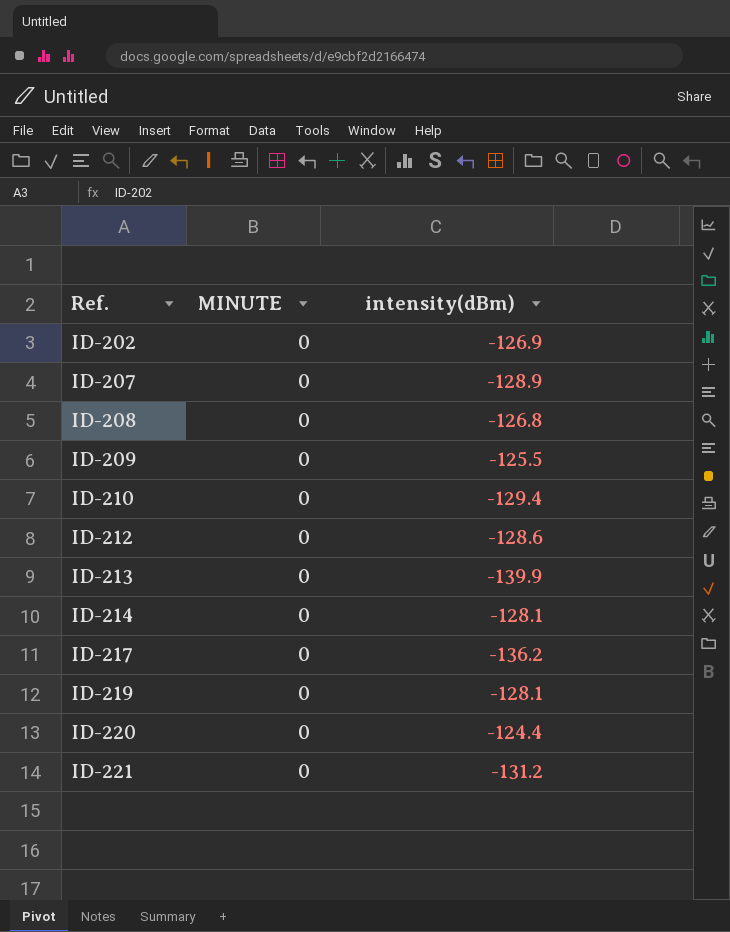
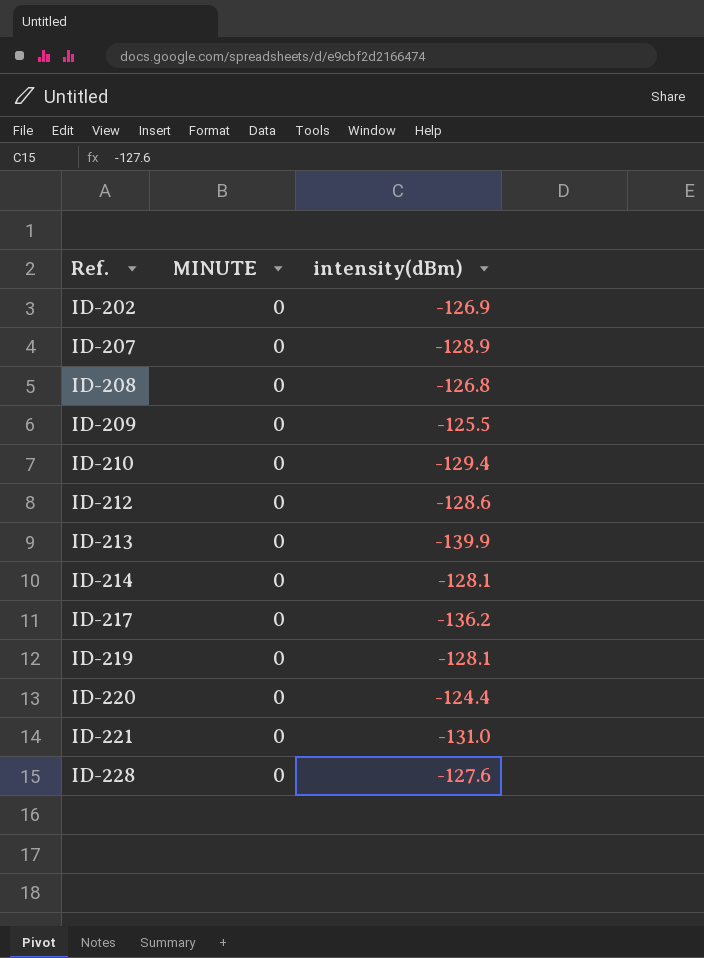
ID-221 | intensity(dBm): -131.2 -> -131.0
row ID-228: none -> 0 | -127.6

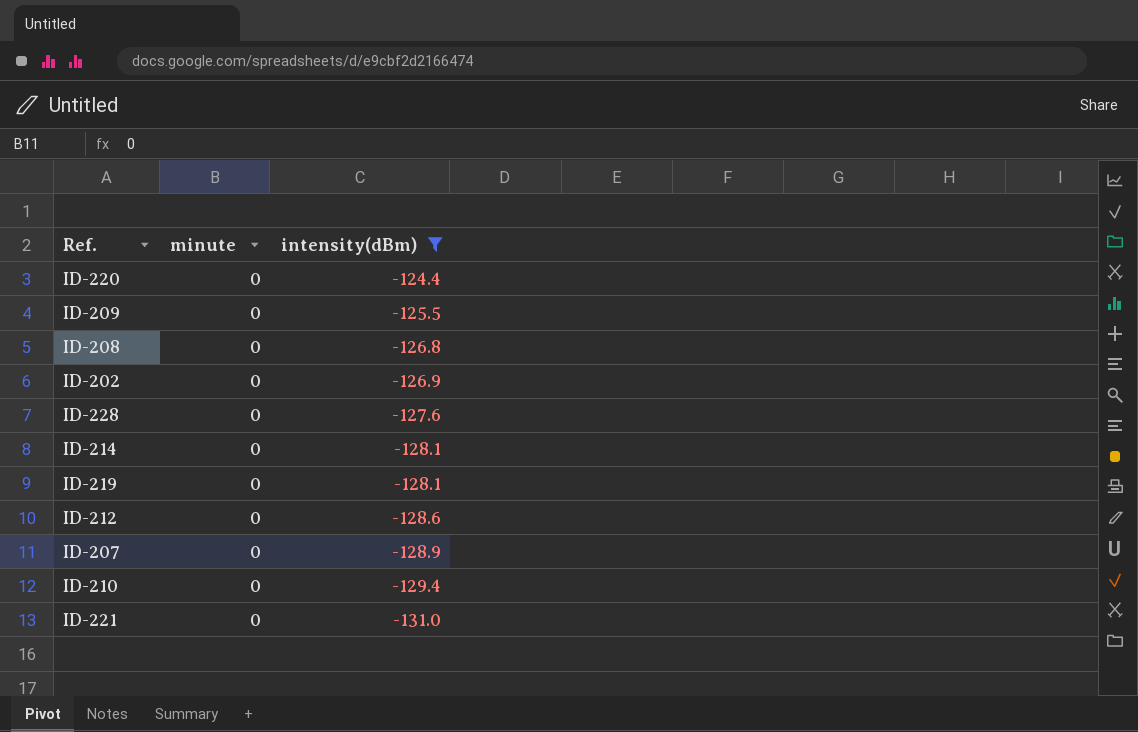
filter: none -> intensity(dBm) >= -131.0
row order: Ref. ascending -> intensity(dBm) descending
column name: MINUTE -> minute

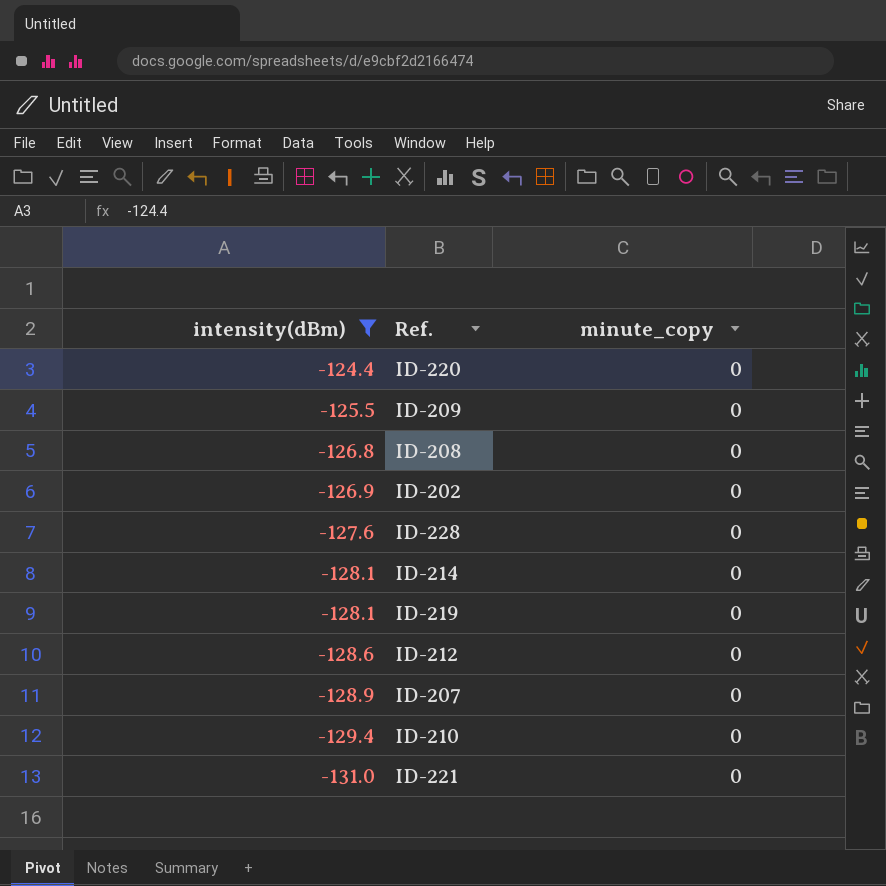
column intensity(dBm) | position: 3 -> 1
column name: minute -> minute_copy

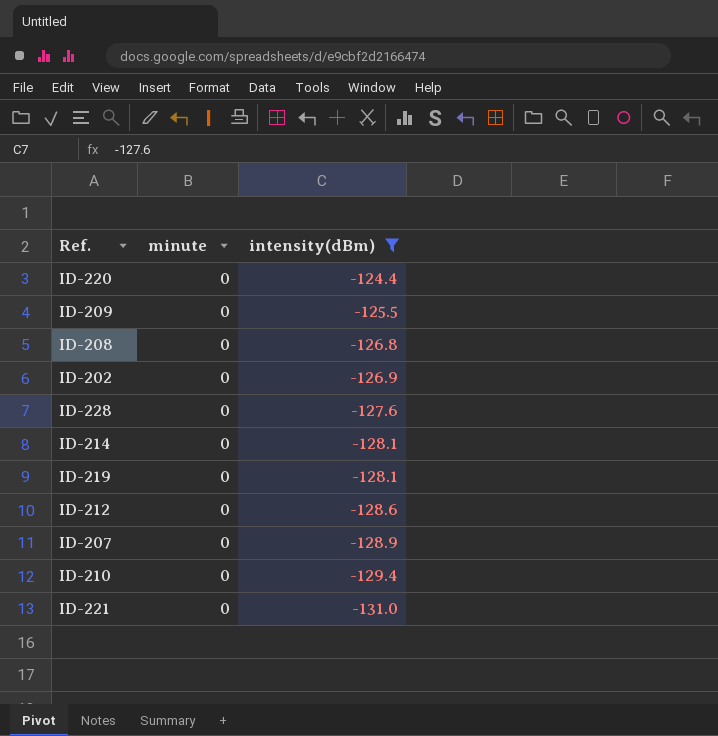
column name: minute_copy -> minute
column intensity(dBm) | position: 1 -> 3

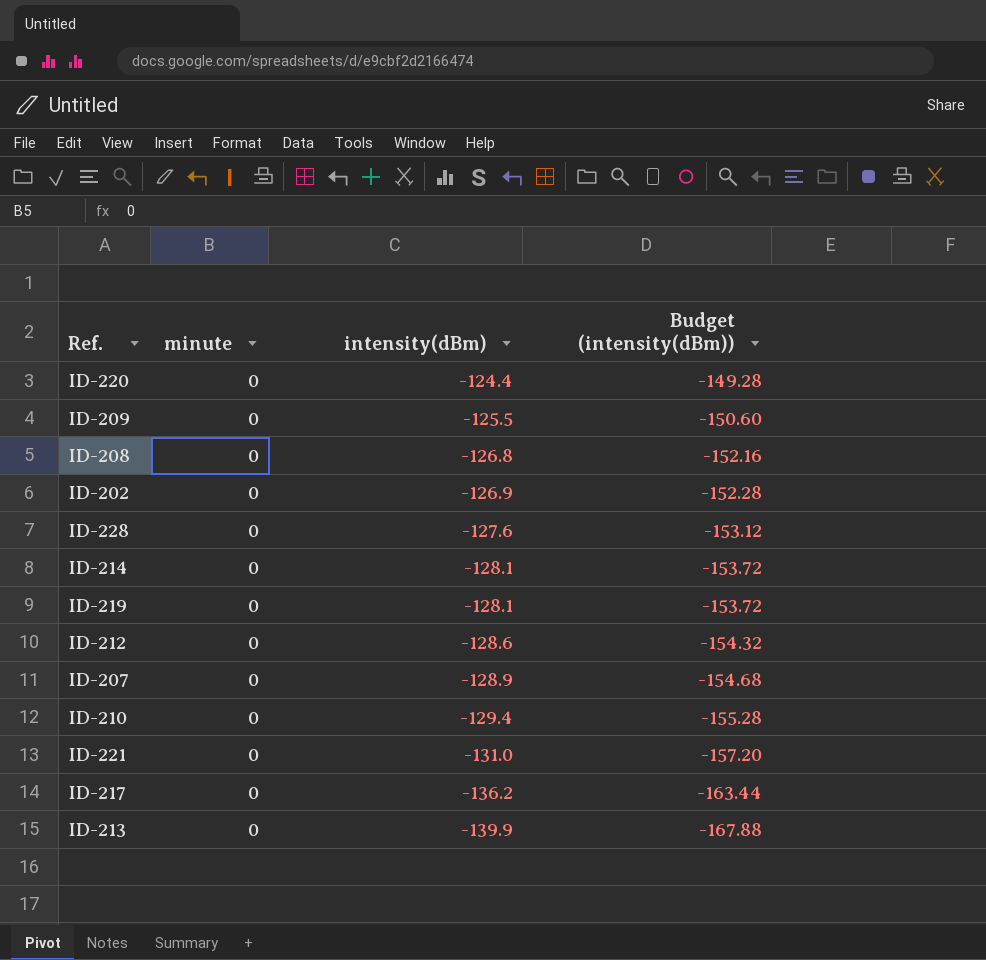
filter: intensity(dBm) >= -131.0 -> none
column Budget (intensity(dBm)) | formula: none -> [intensity(dBm)] * 1.2

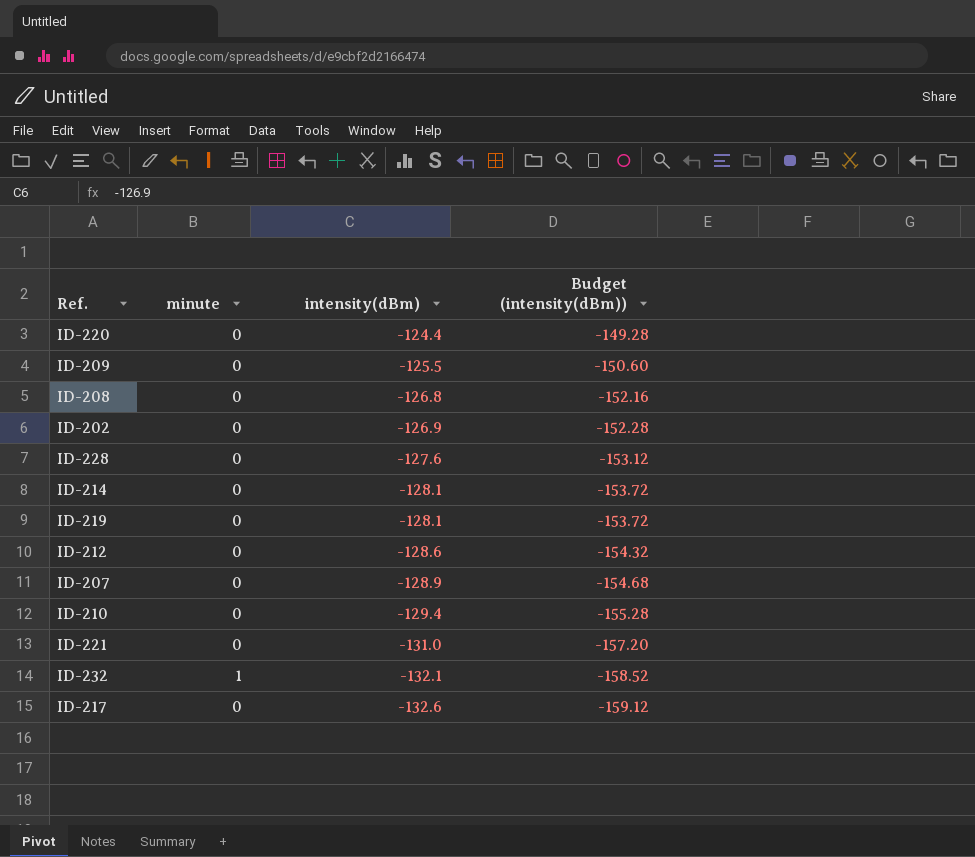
row ID-213: 0 | -139.9 | -167.88 -> none
row ID-232: none -> 1 | -132.1 | -158.52
ID-217 | intensity(dBm): -136.2 -> -132.6
ID-217 | Budget (intensity(dBm)): -163.44 -> -159.12

